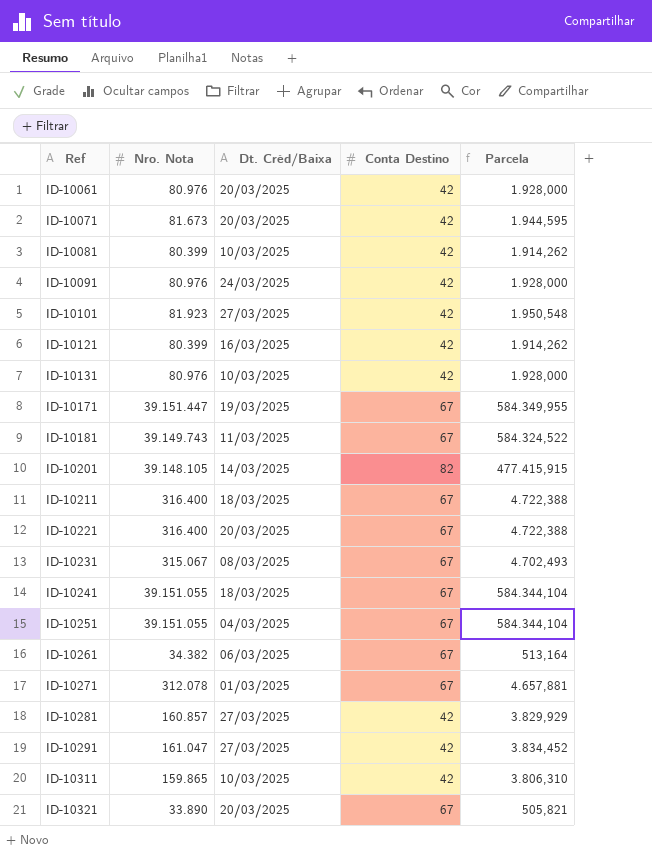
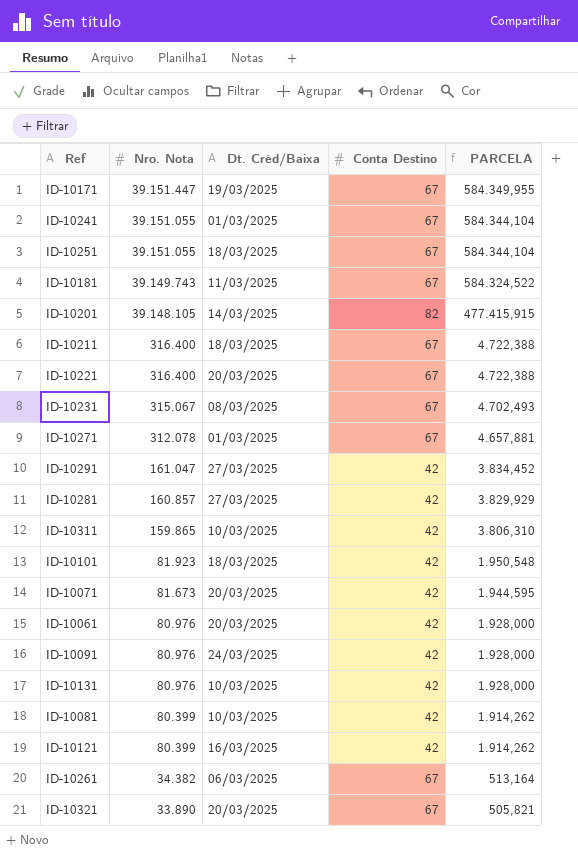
row order: Ref ascending -> Nro. Nota descending
column name: Parcela -> PARCELA
ID-10241 | Dt. Créd/Baixa: 18/03/2025 -> 01/03/2025
ID-10251 | Dt. Créd/Baixa: 04/03/2025 -> 18/03/2025
ID-10101 | Dt. Créd/Baixa: 27/03/2025 -> 18/03/2025

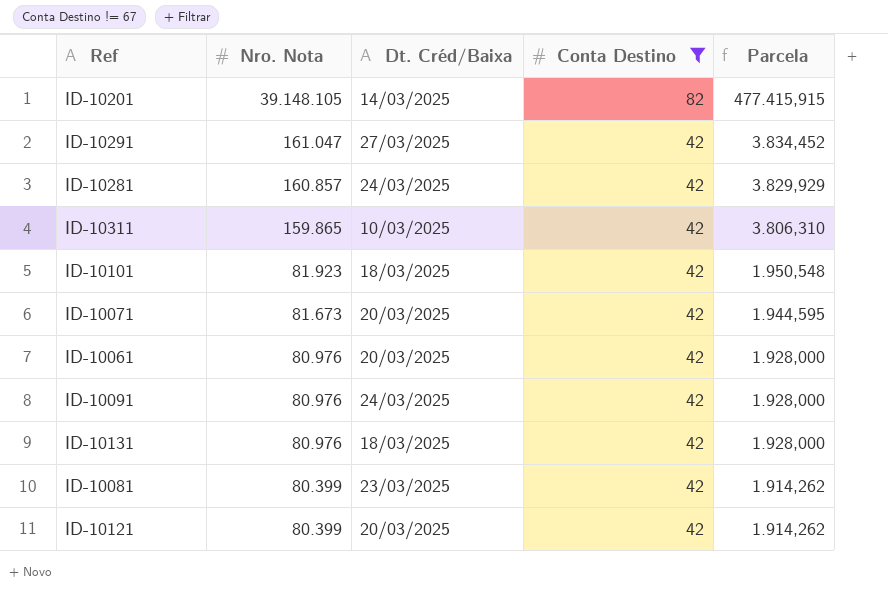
filter: none -> Conta Destino != 67
column name: PARCELA -> Parcela
ID-10281 | Dt. Créd/Baixa: 27/03/2025 -> 24/03/2025
ID-10131 | Dt. Créd/Baixa: 10/03/2025 -> 18/03/2025
ID-10081 | Dt. Créd/Baixa: 10/03/2025 -> 23/03/2025
ID-10121 | Dt. Créd/Baixa: 16/03/2025 -> 20/03/2025

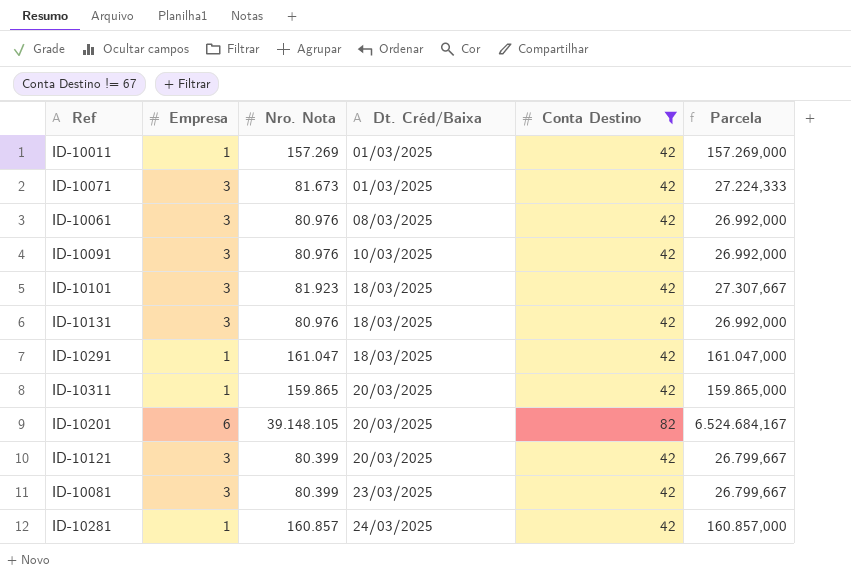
row order: Nro. Nota descending -> Dt. Créd/Baixa ascending
column Empresa | position: none -> 2
column Parcela | formula: [Nro. Nota] / [Conta Destino] -> [Nro. Nota] / [Empresa]
row ID-10011: none -> 1 | 157.269 | 01/03/2025 | 42 | 157.269,000
ID-10071 | Dt. Créd/Baixa: 20/03/2025 -> 01/03/2025
ID-10061 | Dt. Créd/Baixa: 20/03/2025 -> 08/03/2025
ID-10091 | Dt. Créd/Baixa: 24/03/2025 -> 10/03/2025
ID-10291 | Dt. Créd/Baixa: 27/03/2025 -> 18/03/2025
ID-10311 | Dt. Créd/Baixa: 10/03/2025 -> 20/03/2025
ID-10201 | Dt. Créd/Baixa: 14/03/2025 -> 20/03/2025

